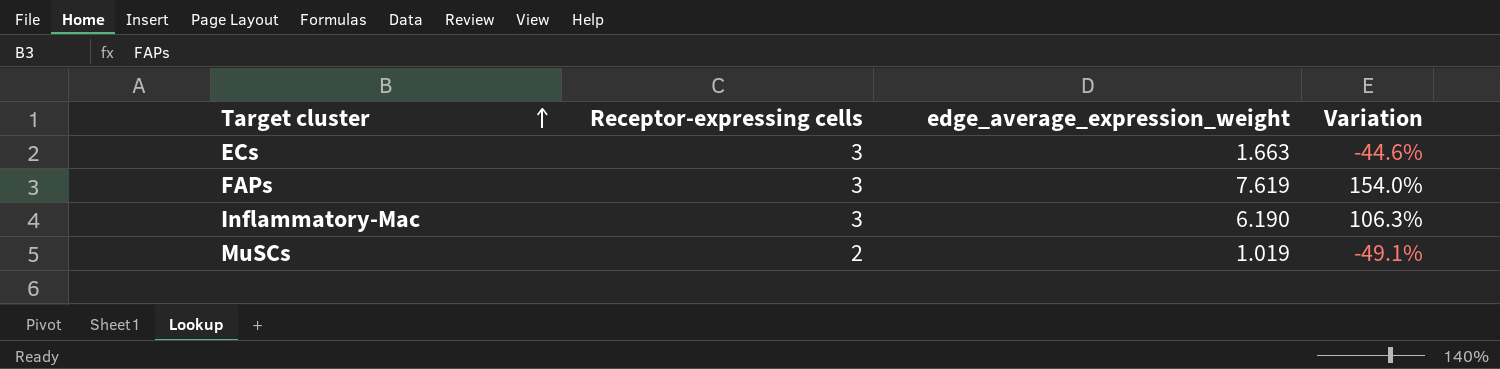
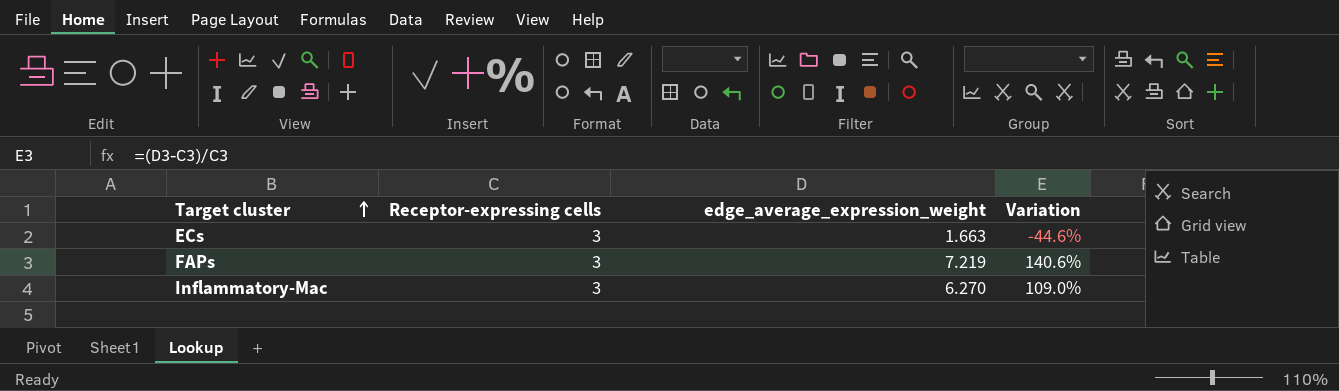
row MuSCs: 2 | 1.019 | -49.1% -> none
FAPs | edge_average_expression_weight: 7.619 -> 7.219
FAPs | Variation: 154.0% -> 140.6%
Inflammatory-Mac | edge_average_expression_weight: 6.190 -> 6.270
Inflammatory-Mac | Variation: 106.3% -> 109.0%

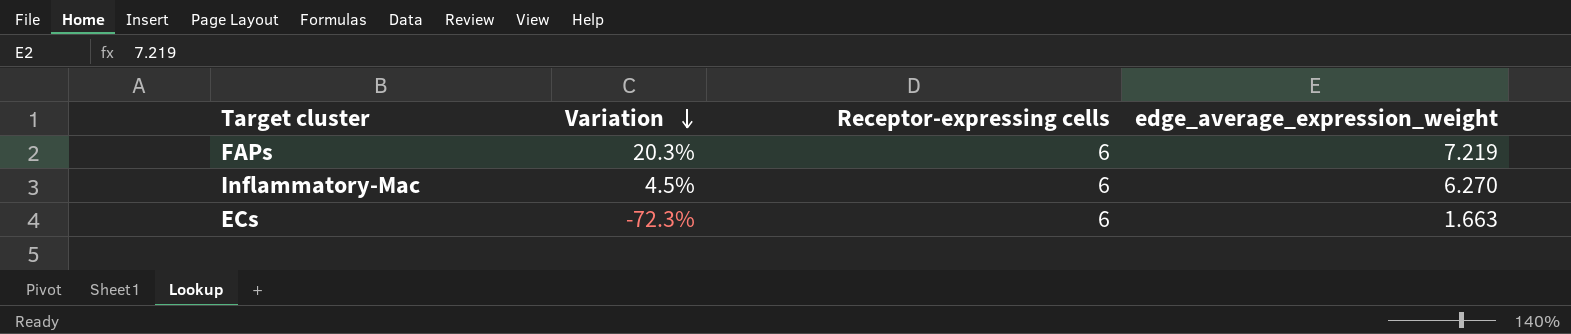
row order: Target cluster ascending -> Variation descending
column Variation | position: 4 -> 2
FAPs | Variation: 140.6% -> 20.3%
FAPs | Receptor-expressing cells: 3 -> 6
Inflammatory-Mac | Variation: 109.0% -> 4.5%
Inflammatory-Mac | Receptor-expressing cells: 3 -> 6
ECs | Variation: -44.6% -> -72.3%
ECs | Receptor-expressing cells: 3 -> 6

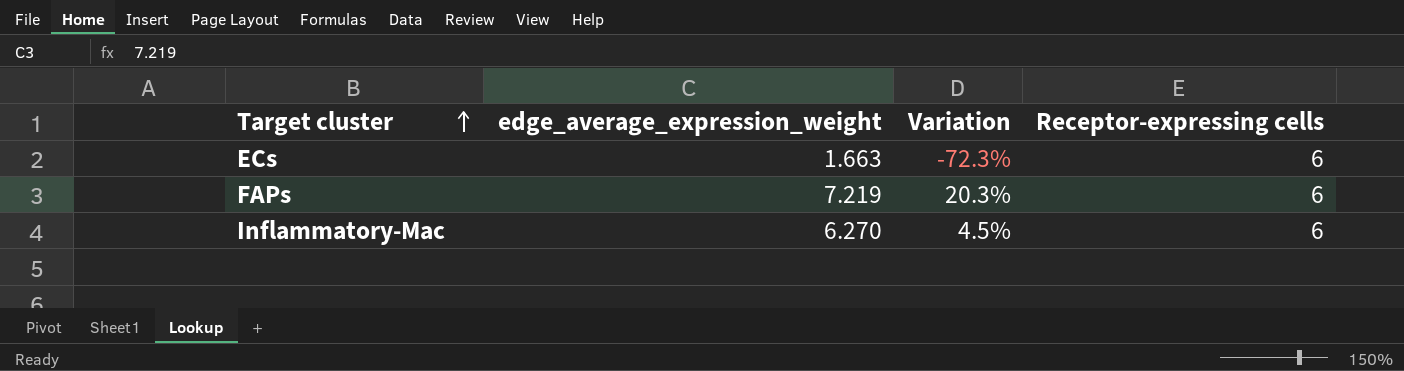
row order: Variation descending -> Target cluster ascending
column edge_average_expression_weight | position: 4 -> 2

